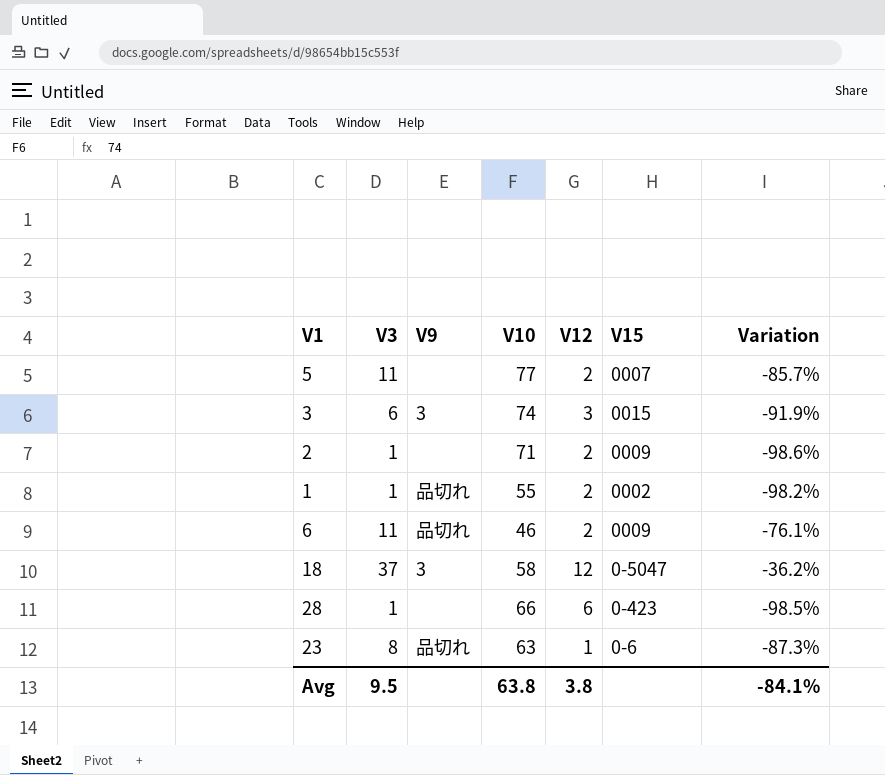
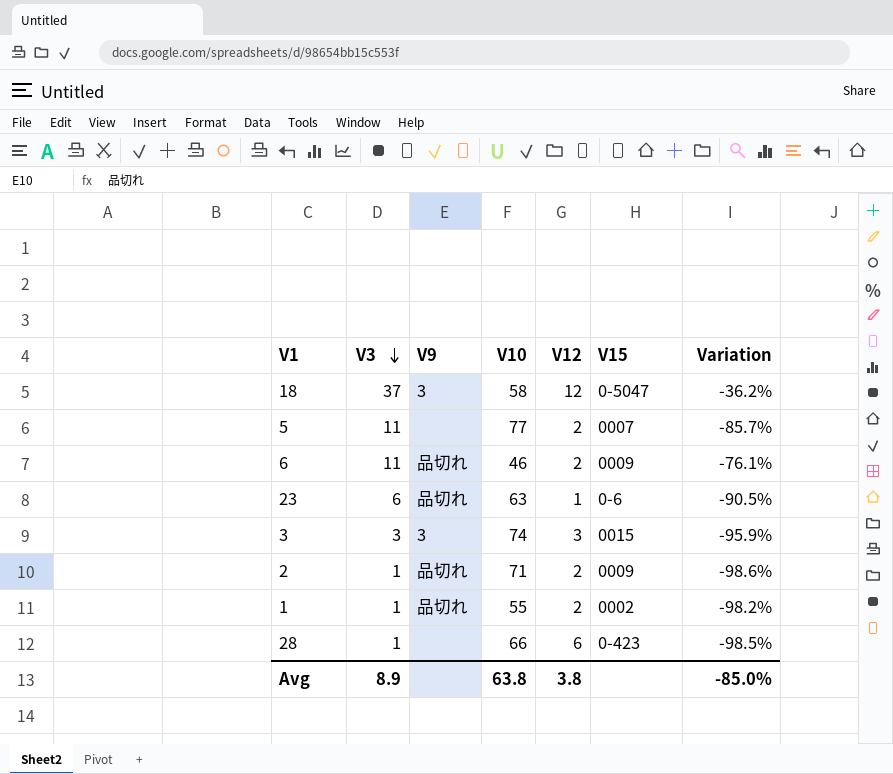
row order: none -> V3 descending
23 | V3: 8 -> 6
23 | Variation: -87.3% -> -90.5%
3 | V3: 6 -> 3
3 | Variation: -91.9% -> -95.9%
2 | V9: none -> 品切れ
Avg | V3: 9.5 -> 8.9
Avg | Variation: -84.1% -> -85.0%

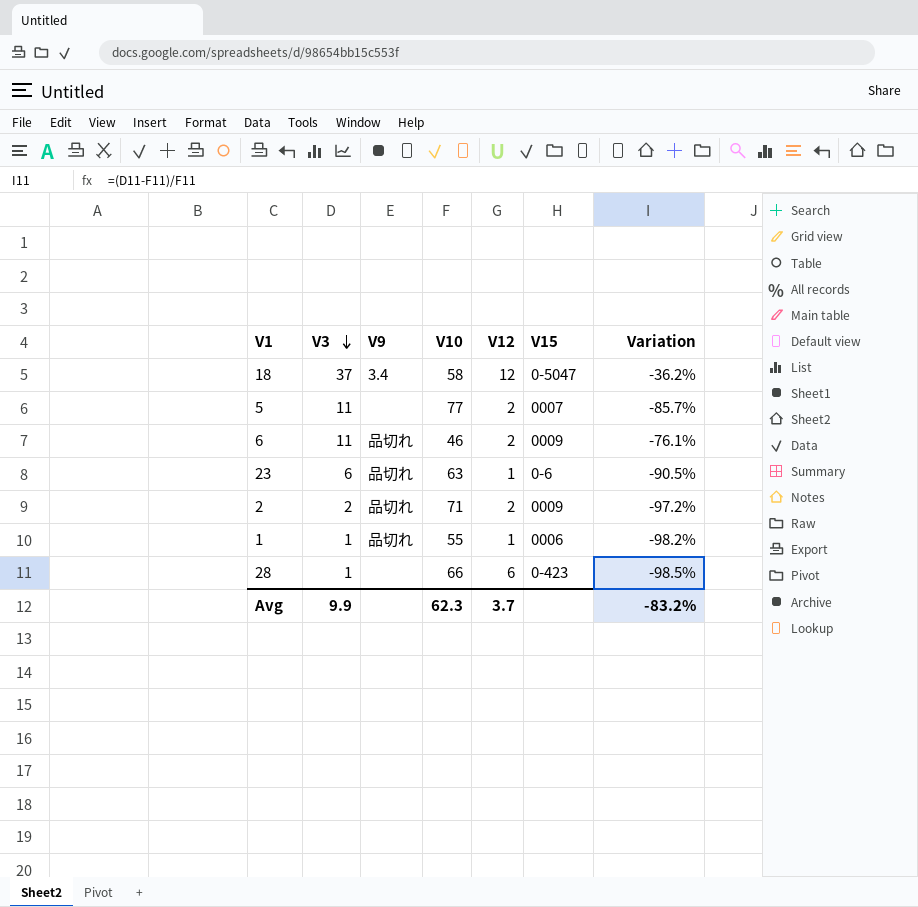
row 3: 3 | 3 | 74 | 3 | 0015 | -95.9% -> none
18 | V9: 3 -> 3.4
2 | V3: 1 -> 2
2 | Variation: -98.6% -> -97.2%
1 | V12: 2 -> 1
1 | V15: 0002 -> 0006
Avg | V3: 8.9 -> 9.9
Avg | V10: 63.8 -> 62.3
Avg | V12: 3.8 -> 3.7
Avg | Variation: -85.0% -> -83.2%

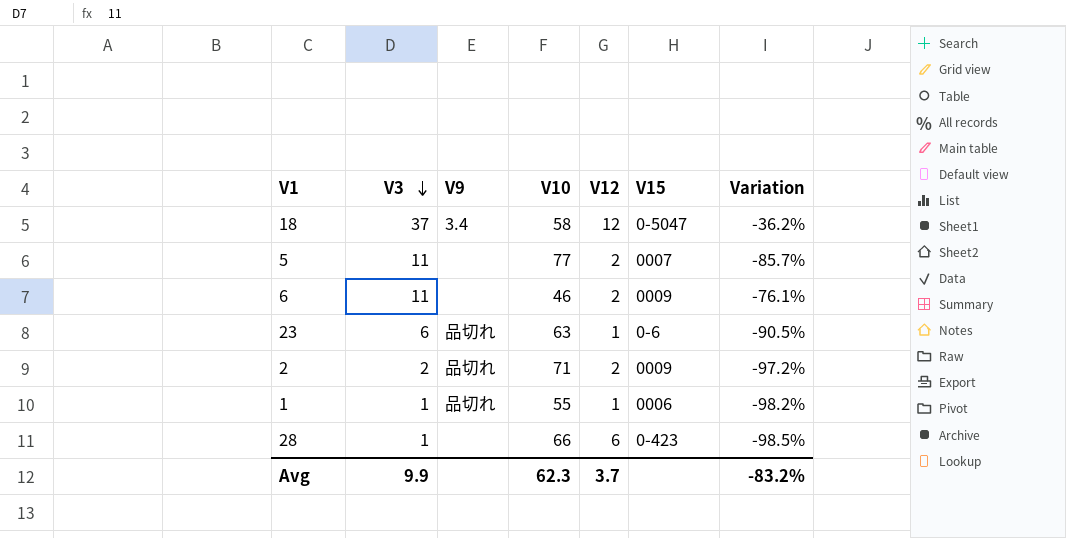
6 | V9: 品切れ -> none

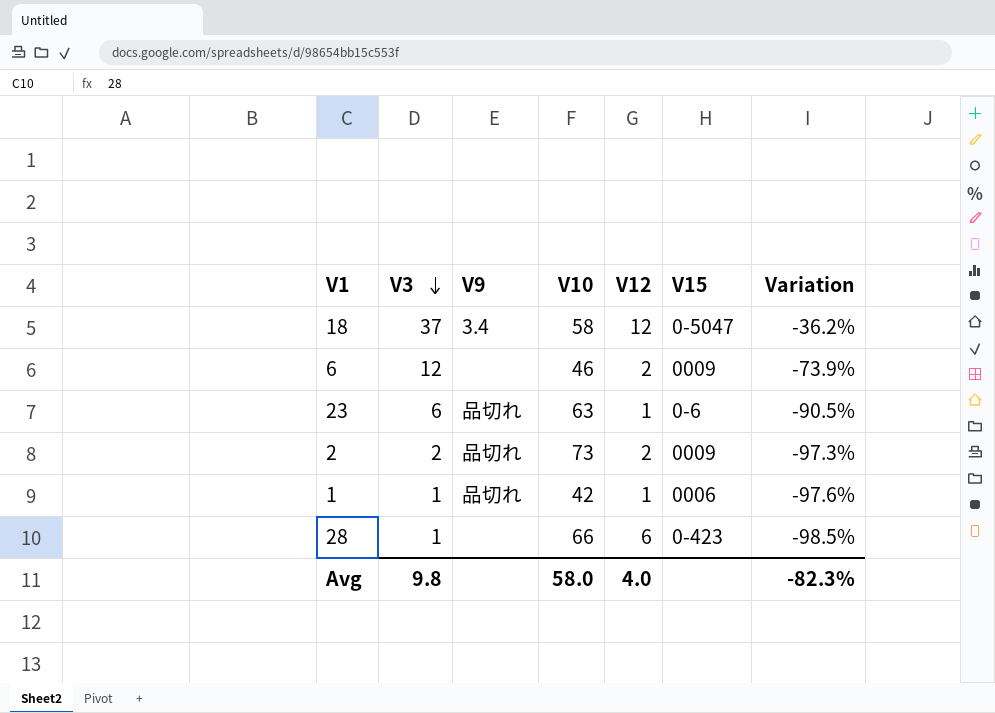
row 5: 11 | none | 77 | 2 | 0007 | -85.7% -> none
6 | V3: 11 -> 12
6 | Variation: -76.1% -> -73.9%
2 | V10: 71 -> 73
2 | Variation: -97.2% -> -97.3%
1 | V10: 55 -> 42
1 | Variation: -98.2% -> -97.6%
Avg | V3: 9.9 -> 9.8
Avg | V10: 62.3 -> 58.0
Avg | V12: 3.7 -> 4.0
Avg | Variation: -83.2% -> -82.3%

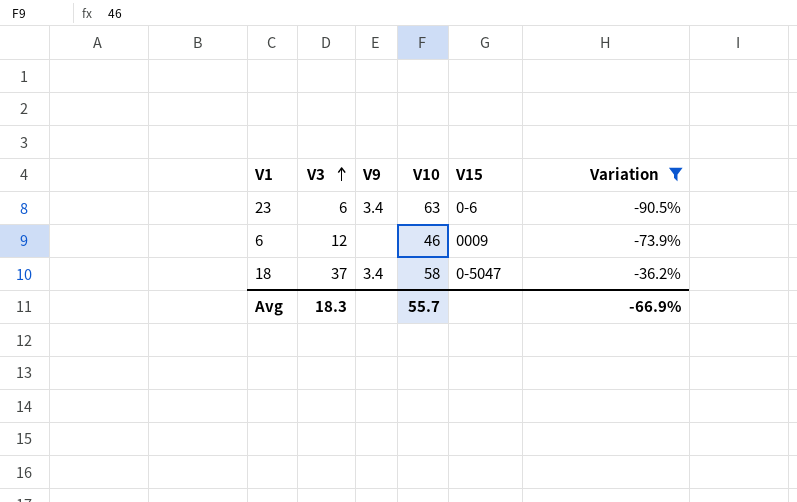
filter: none -> Variation >= -90.5%
row order: V3 descending -> V3 ascending
column V12 | position: 5 -> none
23 | V9: 品切れ -> 3.4
Avg | V3: 9.8 -> 18.3
Avg | V10: 58.0 -> 55.7
Avg | Variation: -82.3% -> -66.9%

